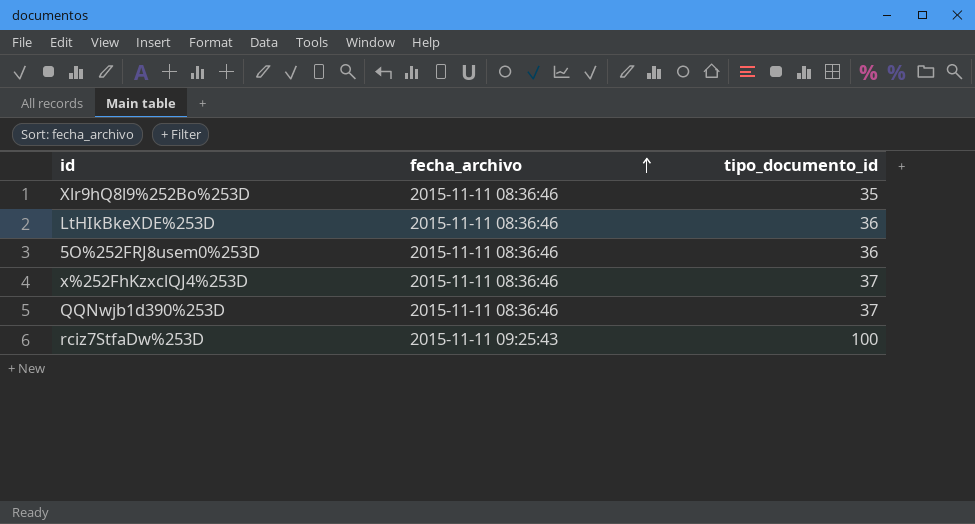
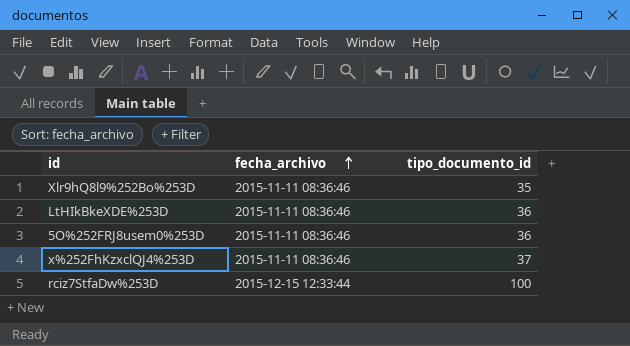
row QQNwjb1d390%253D: 2015-11-11 08:36:46 | 37 -> none
rciz7StfaDw%253D | fecha_archivo: 2015-11-11 09:25:43 -> 2015-12-15 12:33:44

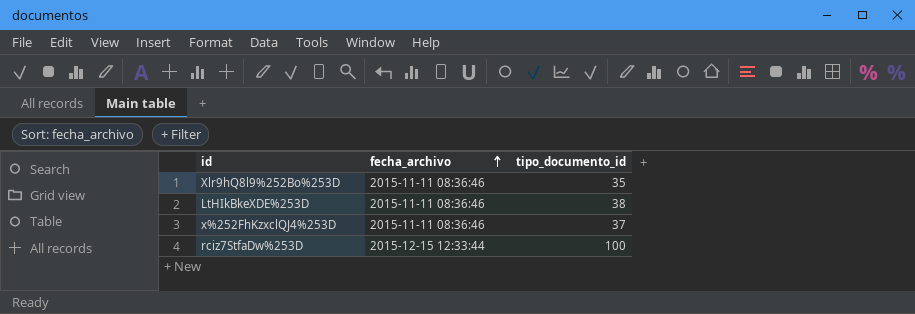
row 5O%252FRJ8usem0%253D: 2015-11-11 08:36:46 | 36 -> none
LtHIkBkeXDE%253D | tipo_documento_id: 36 -> 38

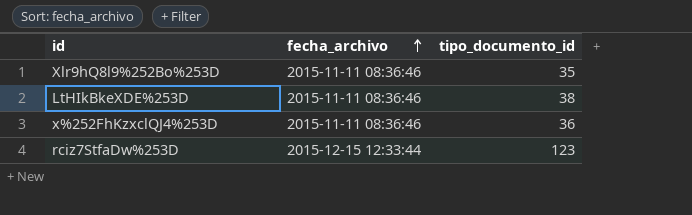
x%252FhKzxclQJ4%253D | tipo_documento_id: 37 -> 36
rciz7StfaDw%253D | tipo_documento_id: 100 -> 123

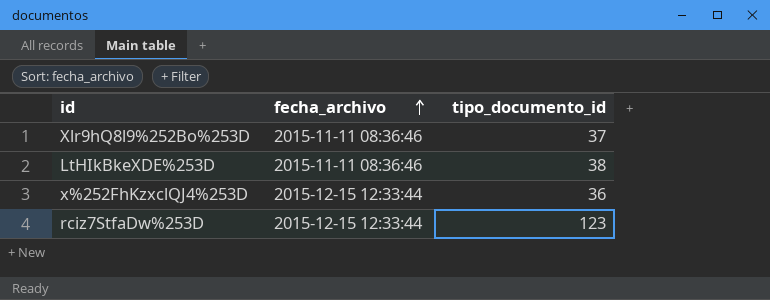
Xlr9hQ8l9%252Bo%253D | tipo_documento_id: 35 -> 37
x%252FhKzxclQJ4%253D | fecha_archivo: 2015-11-11 08:36:46 -> 2015-12-15 12:33:44

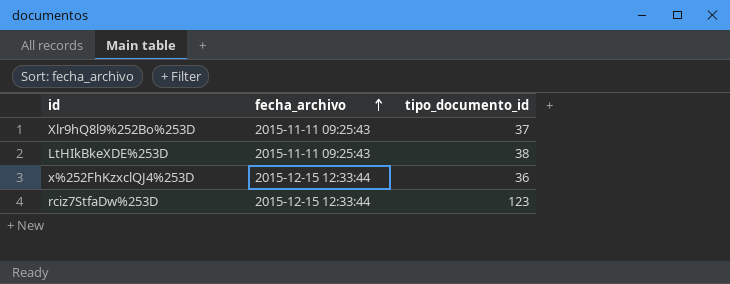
Xlr9hQ8l9%252Bo%253D | fecha_archivo: 2015-11-11 08:36:46 -> 2015-11-11 09:25:43
LtHIkBkeXDE%253D | fecha_archivo: 2015-11-11 08:36:46 -> 2015-11-11 09:25:43

